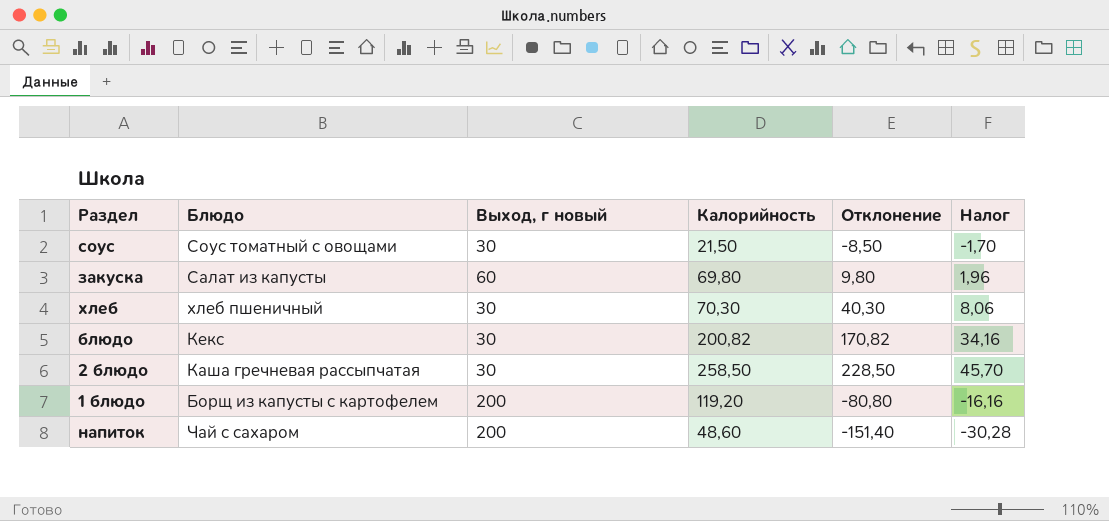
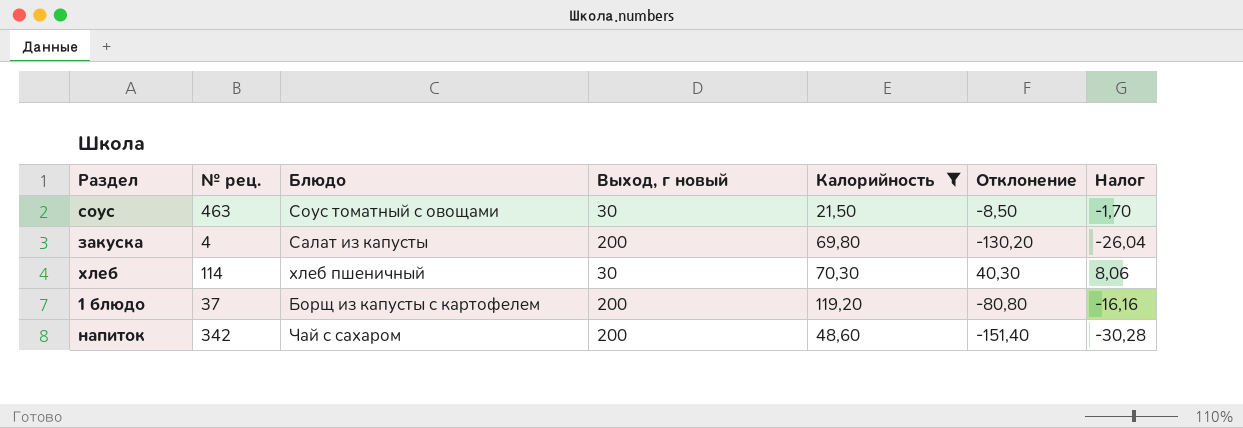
filter: none -> Калорийность <= 119,20
column № рец. | position: none -> 2
закуска | Выход, г новый: 60 -> 200
закуска | Отклонение: 9,80 -> -130,20
закуска | Налог: 1,96 -> -26,04

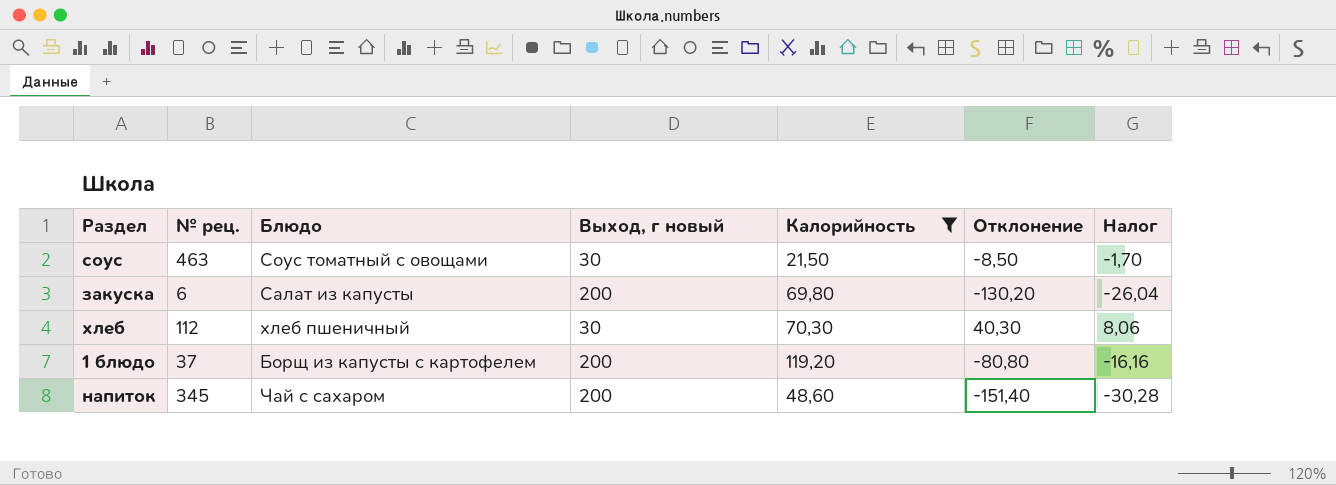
закуска | № рец.: 4 -> 6
хлеб | № рец.: 114 -> 112
напиток | № рец.: 342 -> 345

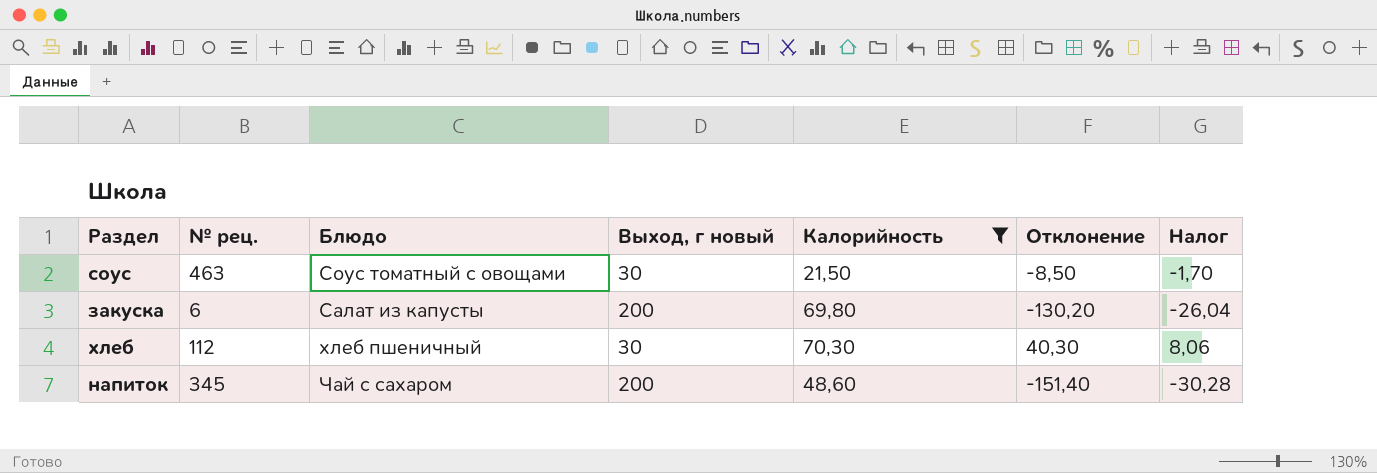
row 1 блюдо: 37 | Борщ из капусты с картофелем | 200 | 119,20 | -80,80 | -16,16 -> none

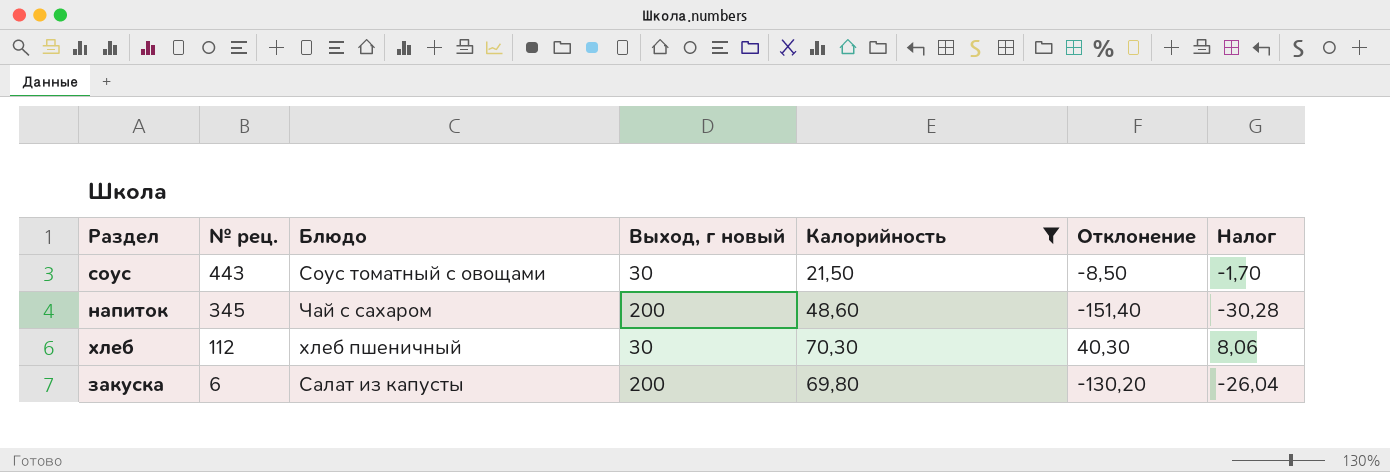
row order: none -> № рец. descending
соус | № рец.: 463 -> 443

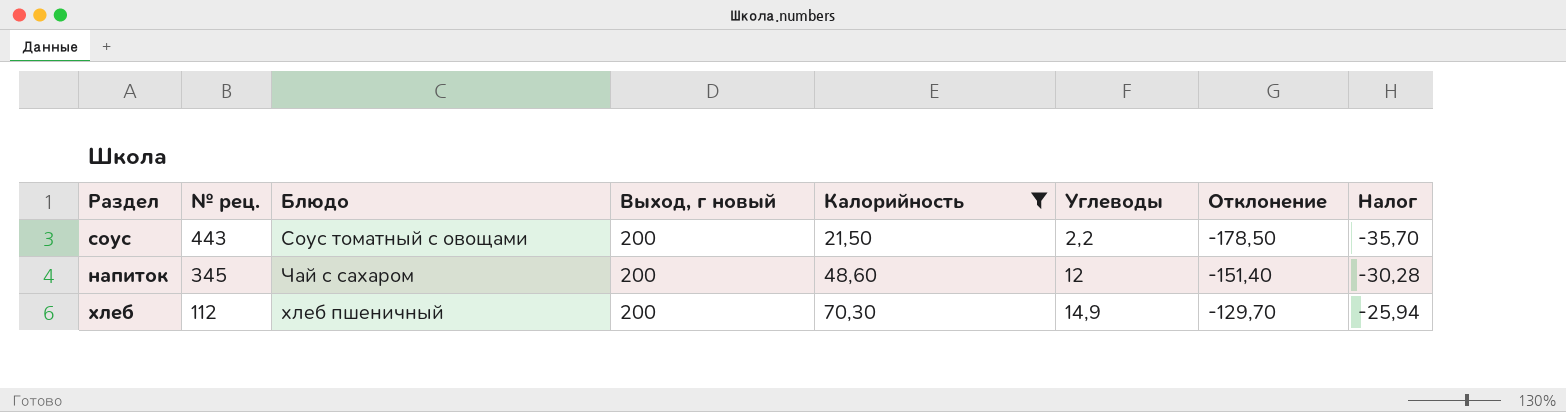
column Углеводы | position: none -> 6
row закуска: 6 | Салат из капусты | 200 | 69,80 | -130,20 | -26,04 -> none
соус | Выход, г новый: 30 -> 200
соус | Отклонение: -8,50 -> -178,50
соус | Налог: -1,70 -> -35,70
хлеб | Выход, г новый: 30 -> 200
хлеб | Отклонение: 40,30 -> -129,70
хлеб | Налог: 8,06 -> -25,94

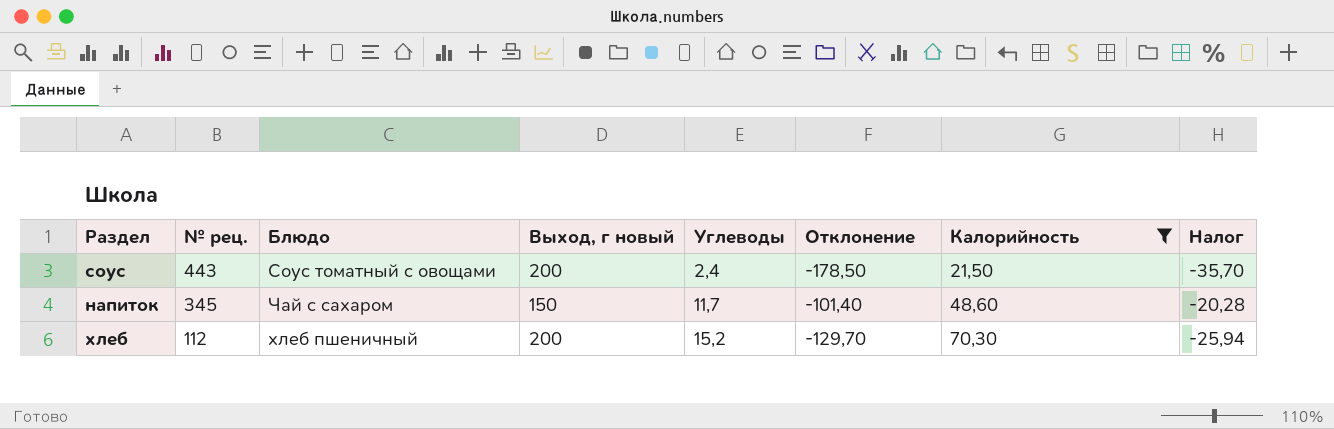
column Калорийность | position: 5 -> 7
соус | Углеводы: 2,2 -> 2,4
напиток | Выход, г новый: 200 -> 150
напиток | Углеводы: 12 -> 11,7
напиток | Отклонение: -151,40 -> -101,40
напиток | Налог: -30,28 -> -20,28
хлеб | Углеводы: 14,9 -> 15,2

